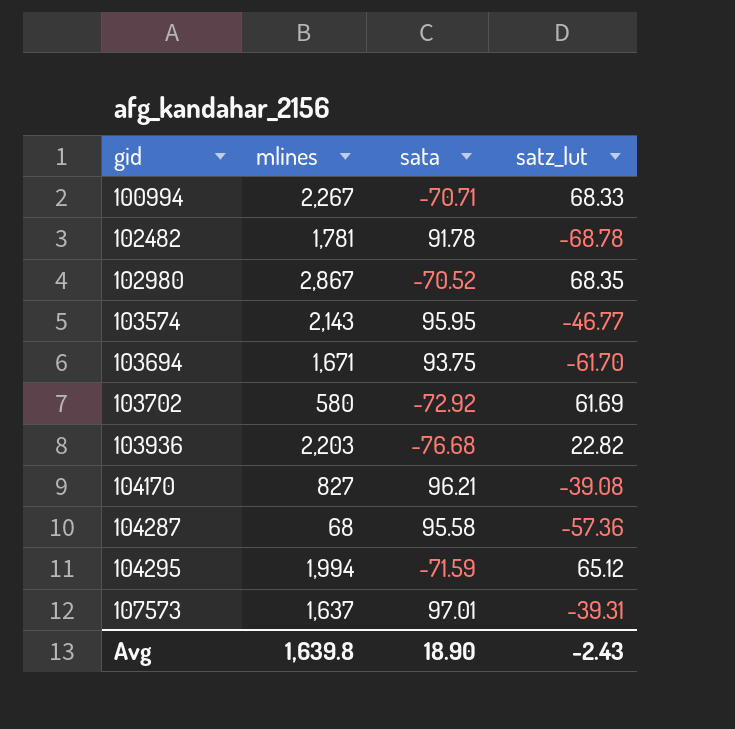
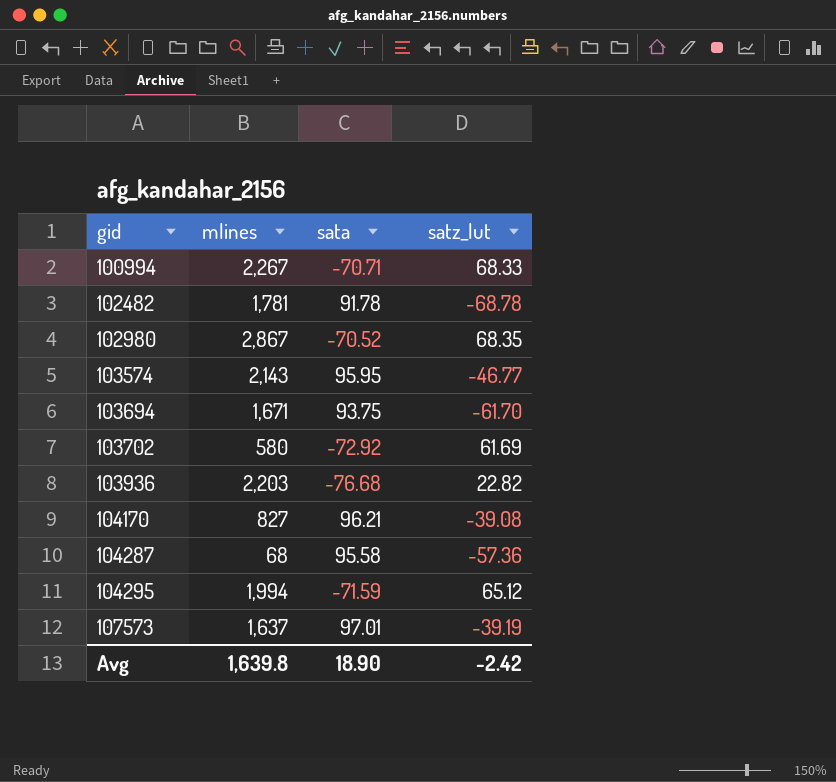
107573 | satz_lut: -39.31 -> -39.19
Avg | satz_lut: -2.43 -> -2.42

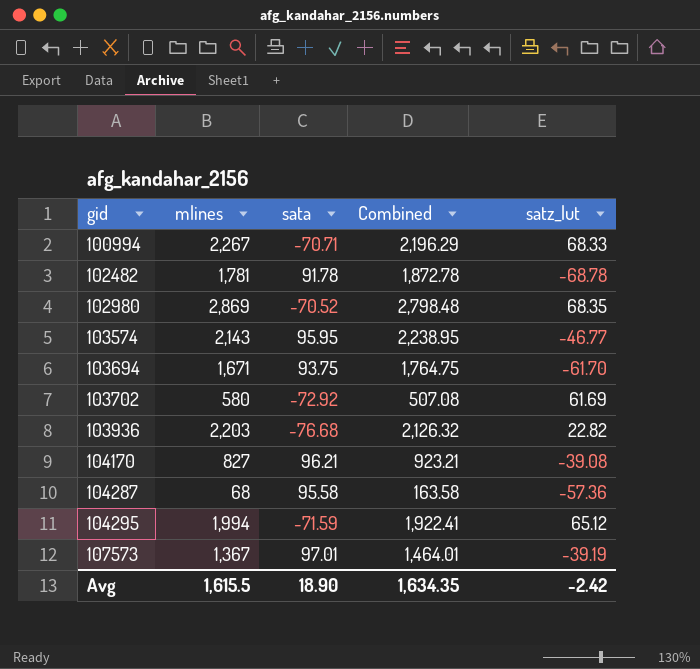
column Combined | formula: none -> [mlines] + [sata]
102980 | mlines: 2,867 -> 2,869
107573 | mlines: 1,637 -> 1,367
Avg | mlines: 1,639.8 -> 1,615.5

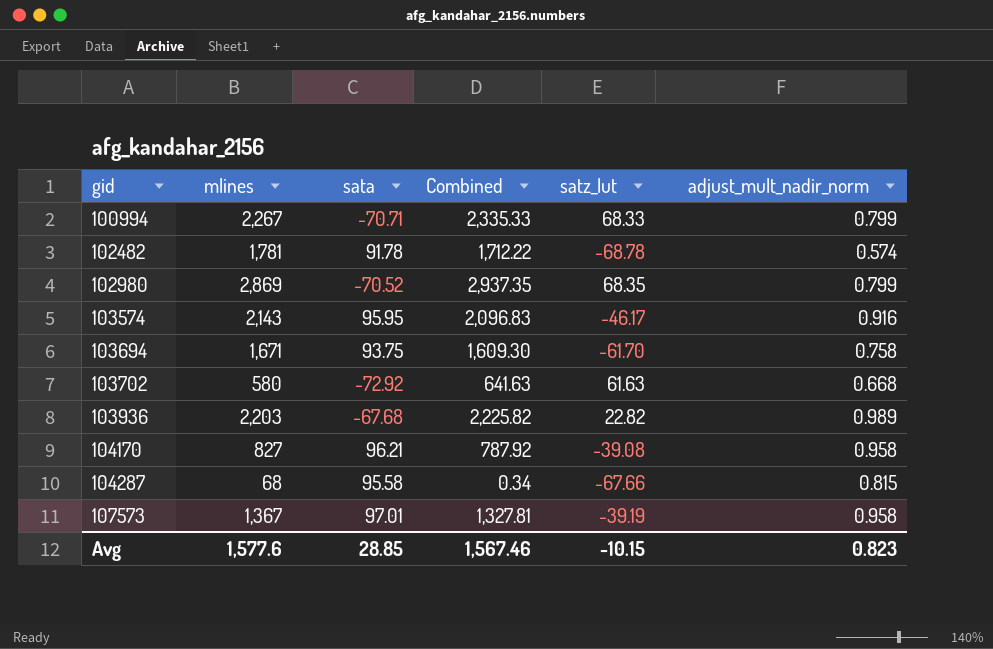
column Combined | formula: [mlines] + [sata] -> [mlines] + [satz_lut]
column adjust_mult_nadir_norm | position: none -> 6
row 104295: 1,994 | -71.59 | 1,922.41 | 65.12 -> none
103574 | satz_lut: -46.77 -> -46.17
103702 | satz_lut: 61.69 -> 61.63
103936 | sata: -76.68 -> -67.68
104287 | satz_lut: -57.36 -> -67.66
Avg | mlines: 1,615.5 -> 1,577.6
Avg | sata: 18.90 -> 28.85
Avg | Combined: 1,634.35 -> 1,567.46
Avg | satz_lut: -2.42 -> -10.15

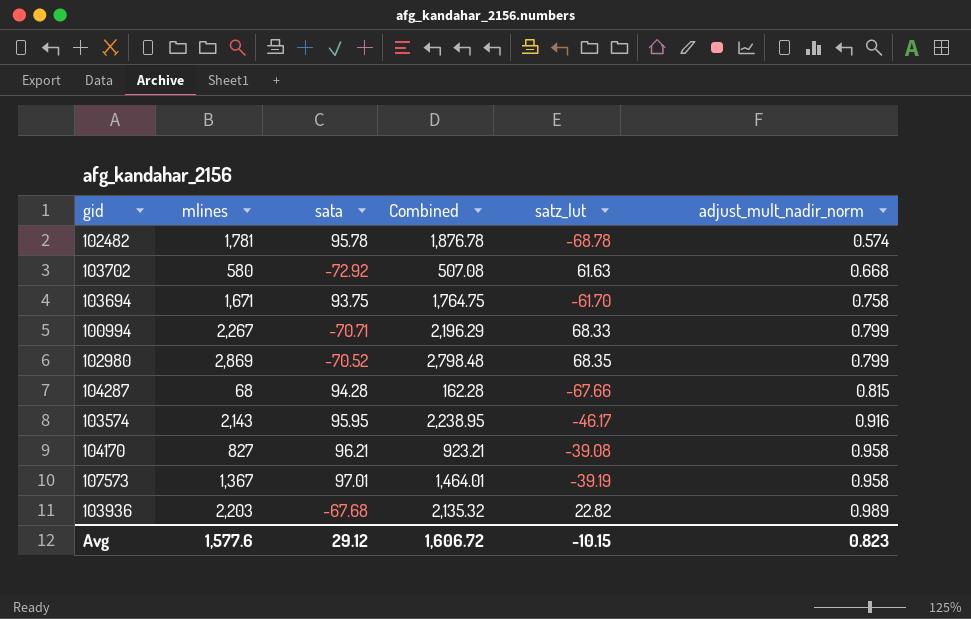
row order: gid ascending -> adjust_mult_nadir_norm ascending
column Combined | formula: [mlines] + [satz_lut] -> [mlines] + [sata]
102482 | sata: 91.78 -> 95.78
104287 | sata: 95.58 -> 94.28
Avg | sata: 28.85 -> 29.12
Avg | Combined: 1,567.46 -> 1,606.72

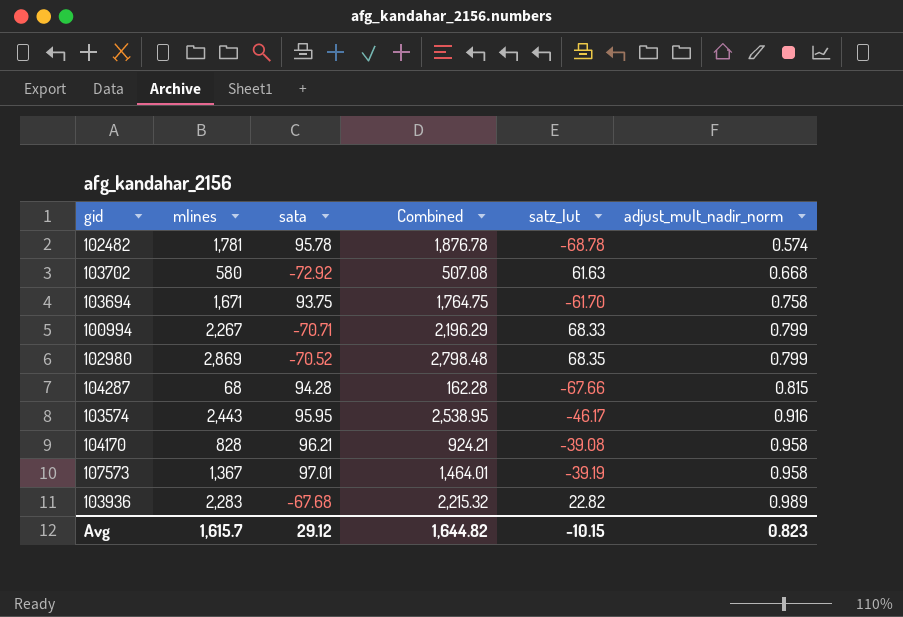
103574 | mlines: 2,143 -> 2,443
103574 | Combined: 2,238.95 -> 2,538.95
104170 | mlines: 827 -> 828
104170 | Combined: 923.21 -> 924.21
103936 | mlines: 2,203 -> 2,283
103936 | Combined: 2,135.32 -> 2,215.32
Avg | mlines: 1,577.6 -> 1,615.7
Avg | Combined: 1,606.72 -> 1,644.82

